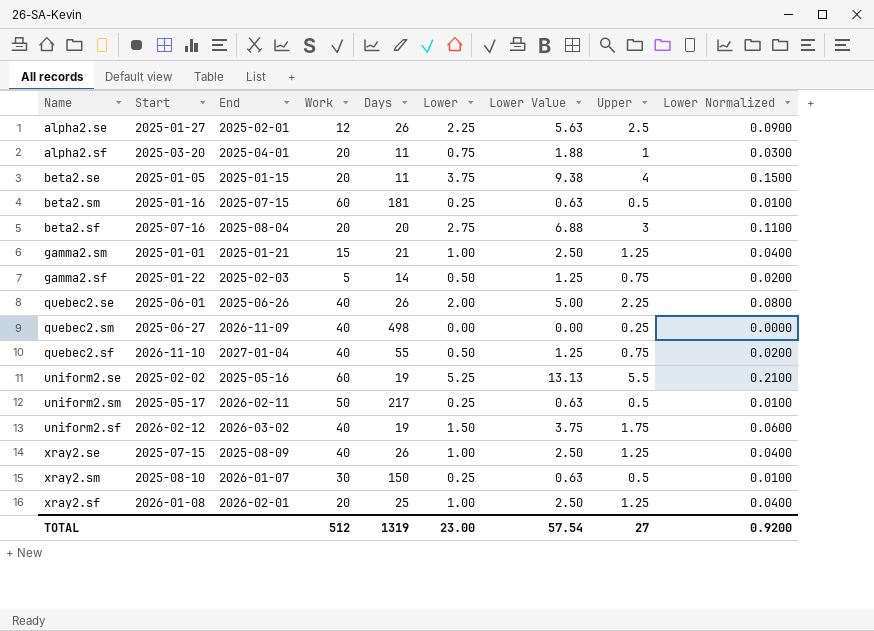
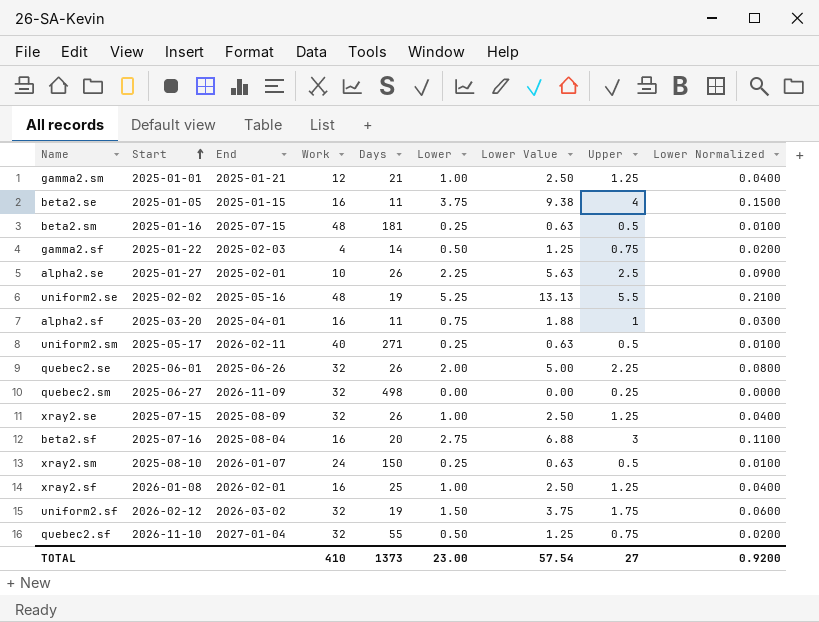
row order: none -> Start ascending
gamma2.sm | Work: 15 -> 12
beta2.se | Work: 20 -> 16
beta2.sm | Work: 60 -> 48
gamma2.sf | Work: 5 -> 4
alpha2.se | Work: 12 -> 10
uniform2.se | Work: 60 -> 48
alpha2.sf | Work: 20 -> 16
uniform2.sm | Work: 50 -> 40
uniform2.sm | Days: 217 -> 271
quebec2.se | Work: 40 -> 32
quebec2.sm | Work: 40 -> 32
xray2.se | Work: 40 -> 32
beta2.sf | Work: 20 -> 16
xray2.sm | Work: 30 -> 24
xray2.sf | Work: 20 -> 16
uniform2.sf | Work: 40 -> 32
quebec2.sf | Work: 40 -> 32
TOTAL | Work: 512 -> 410
TOTAL | Days: 1319 -> 1373

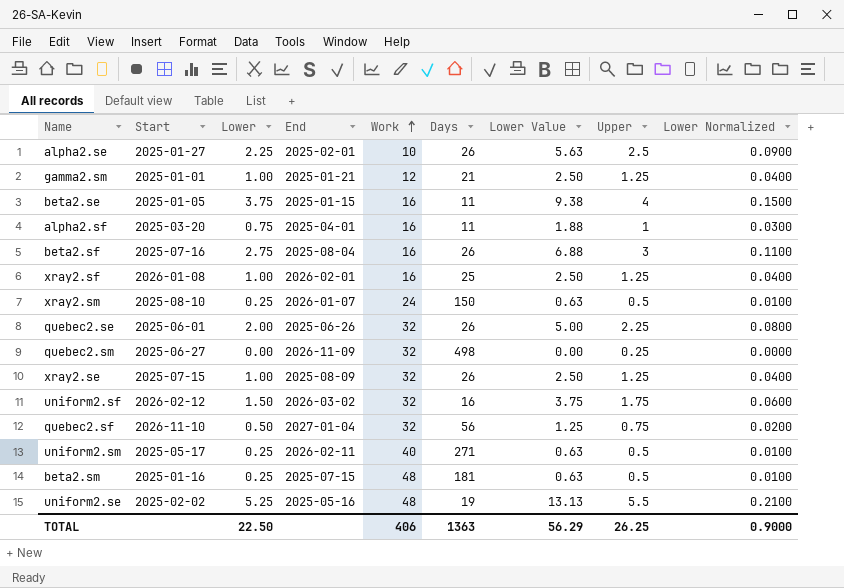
row order: Start ascending -> Work ascending
column Lower | position: 6 -> 3
row gamma2.sf: 2025-01-22 | 2025-02-03 | 4 | 14 | 0.50 | 1.25 | 0.75 | 0.0200 -> none
beta2.sf | Days: 20 -> 26
uniform2.sf | Days: 19 -> 16
quebec2.sf | Days: 55 -> 56
TOTAL | Lower: 23.00 -> 22.50
TOTAL | Work: 410 -> 406
TOTAL | Days: 1373 -> 1363
TOTAL | Lower Value: 57.54 -> 56.29
TOTAL | Upper: 27 -> 26.25
TOTAL | Lower Normalized: 0.9200 -> 0.9000

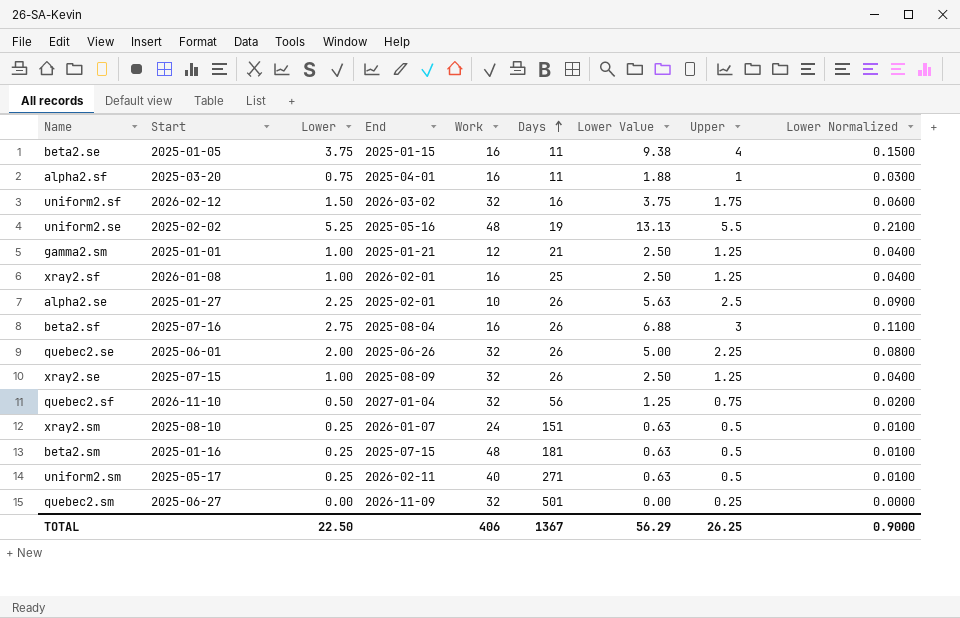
row order: Work ascending -> Days ascending
xray2.sm | Days: 150 -> 151
quebec2.sm | Days: 498 -> 501
TOTAL | Days: 1363 -> 1367

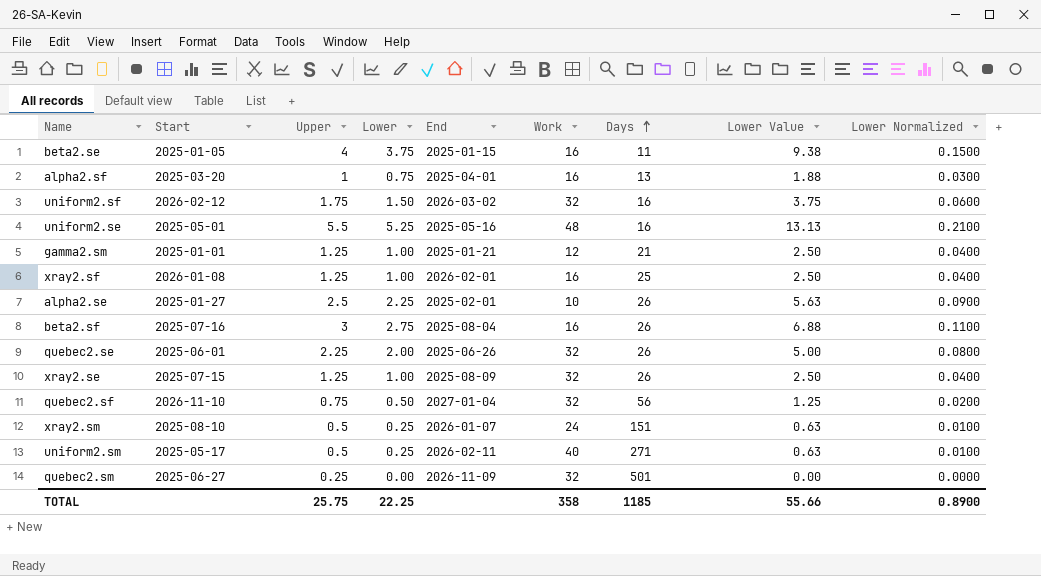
column Upper | position: 8 -> 3
row beta2.sm: 2025-01-16 | 0.25 | 2025-07-15 | 48 | 181 | 0.63 | 0.5 | 0.0100 -> none
alpha2.sf | Days: 11 -> 13
uniform2.se | Start: 2025-02-02 -> 2025-05-01
uniform2.se | Days: 19 -> 16
TOTAL | Upper: 26.25 -> 25.75
TOTAL | Lower: 22.50 -> 22.25
TOTAL | Work: 406 -> 358
TOTAL | Days: 1367 -> 1185
TOTAL | Lower Value: 56.29 -> 55.66
TOTAL | Lower Normalized: 0.9000 -> 0.8900

